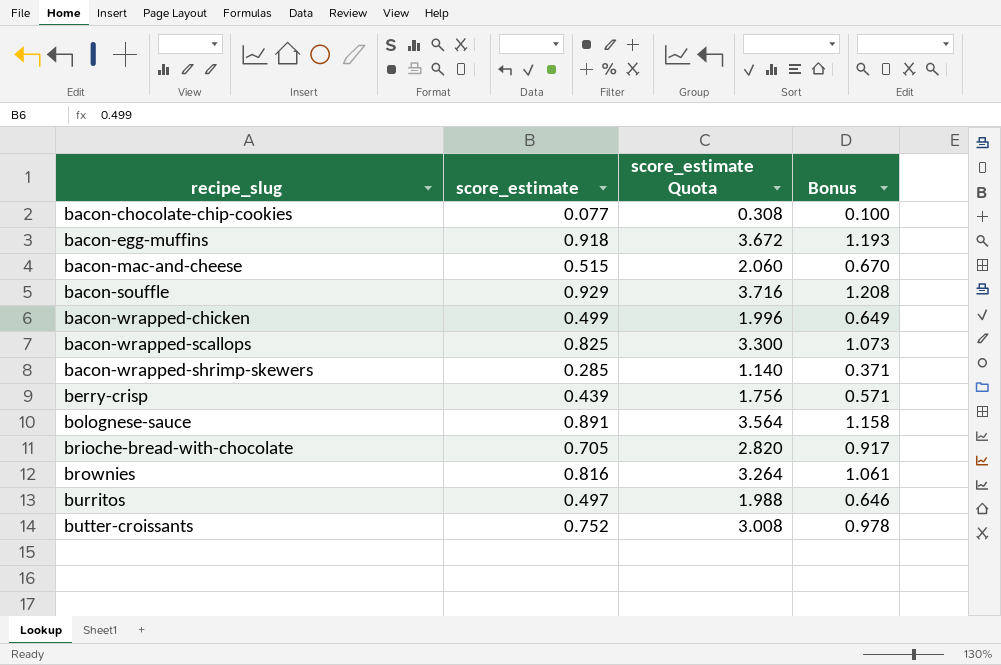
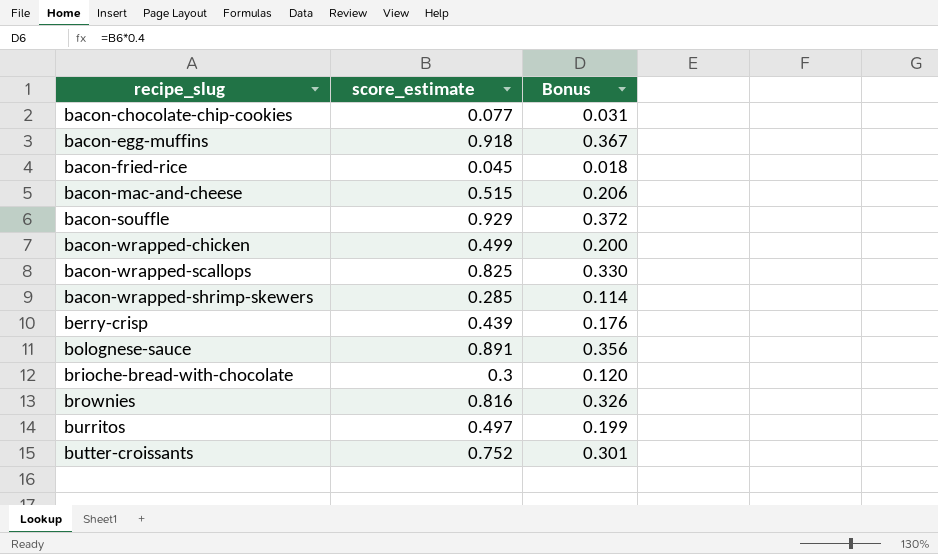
column score_estimate Quota | formula: [score_estimate] * 4 -> none
column Bonus | formula: [score_estimate] * 1.3 -> [score_estimate] * 0.4
row bacon-fried-rice: none -> 0.045 | 0.018
brioche-bread-with-chocolate | score_estimate: 0.705 -> 0.3

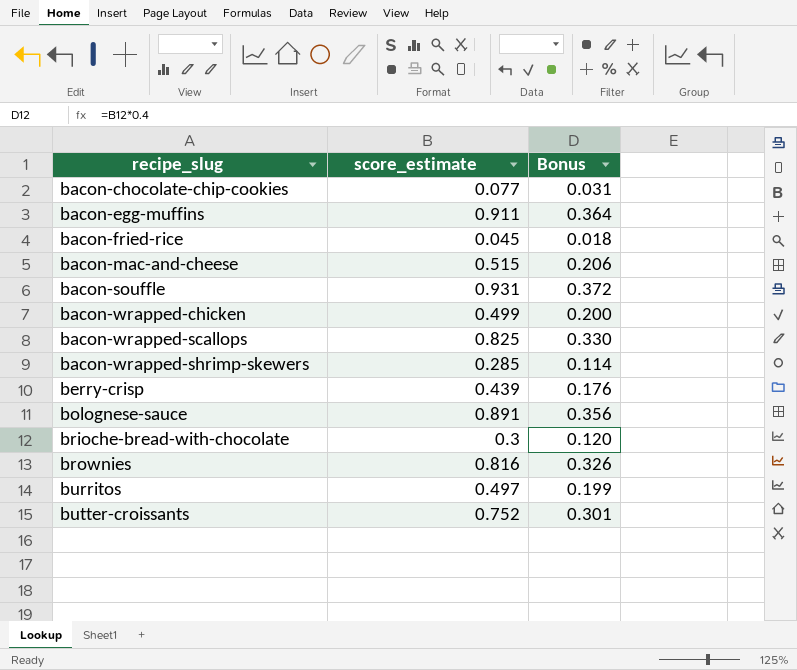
bacon-egg-muffins | score_estimate: 0.918 -> 0.911
bacon-egg-muffins | Bonus: 0.367 -> 0.364
bacon-souffle | score_estimate: 0.929 -> 0.931

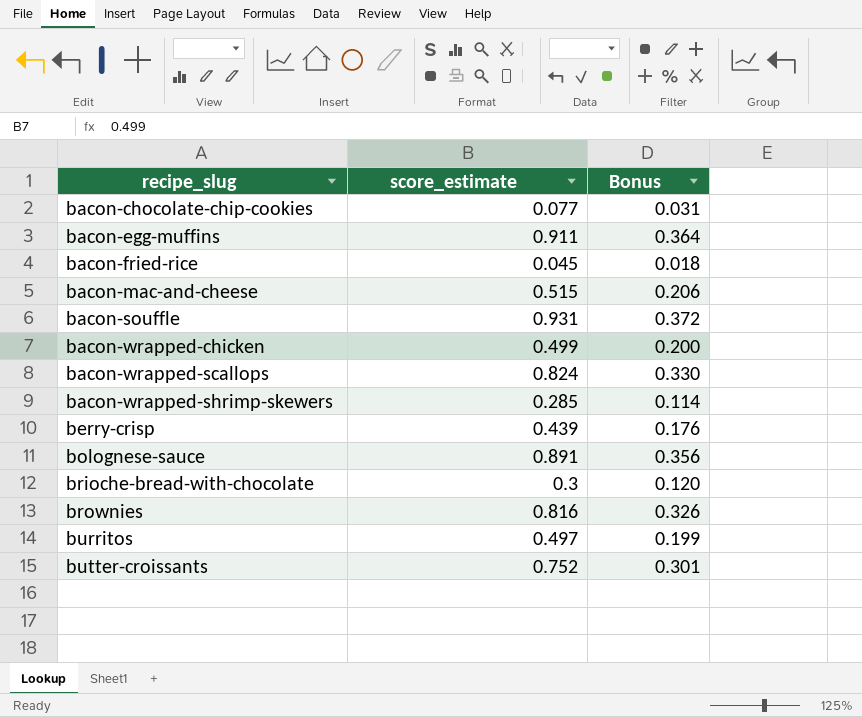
bacon-wrapped-scallops | score_estimate: 0.825 -> 0.824

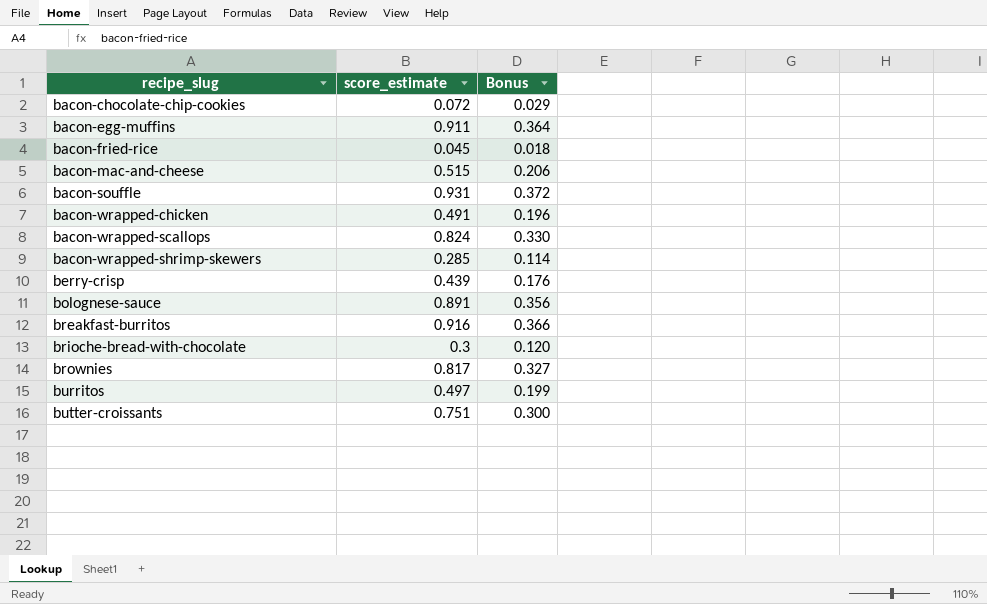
bacon-chocolate-chip-cookies | score_estimate: 0.077 -> 0.072
bacon-chocolate-chip-cookies | Bonus: 0.031 -> 0.029
bacon-wrapped-chicken | score_estimate: 0.499 -> 0.491
bacon-wrapped-chicken | Bonus: 0.200 -> 0.196
row breakfast-burritos: none -> 0.916 | 0.366
brownies | score_estimate: 0.816 -> 0.817
brownies | Bonus: 0.326 -> 0.327
butter-croissants | score_estimate: 0.752 -> 0.751
butter-croissants | Bonus: 0.301 -> 0.300

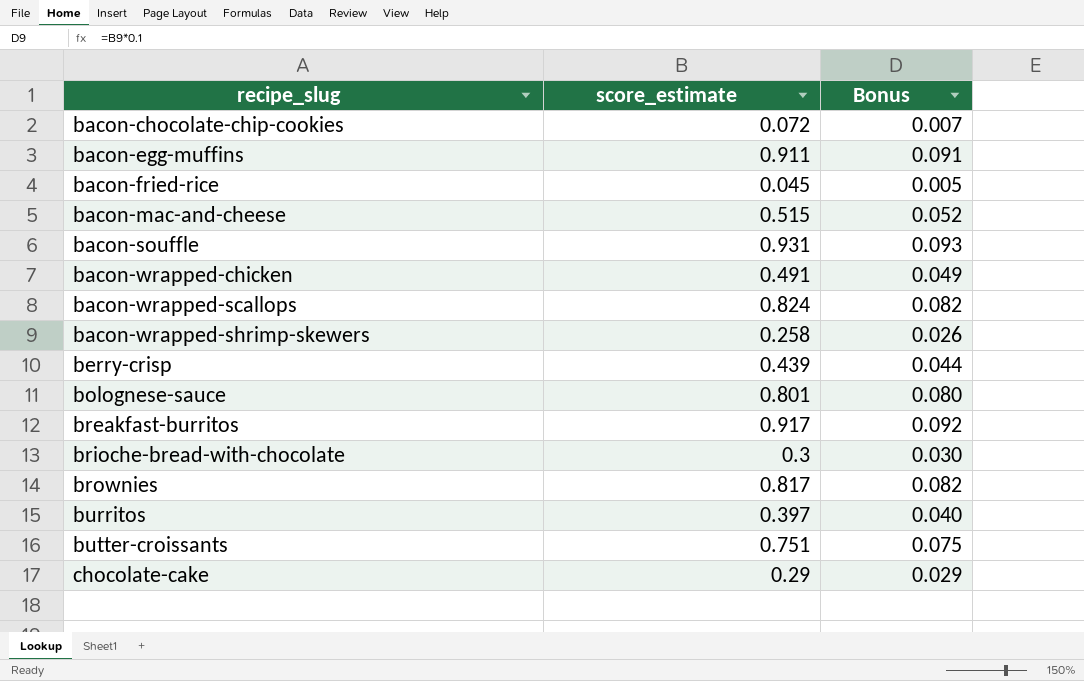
column Bonus | formula: [score_estimate] * 0.4 -> [score_estimate] * 0.1
bacon-wrapped-shrimp-skewers | score_estimate: 0.285 -> 0.258
bolognese-sauce | score_estimate: 0.891 -> 0.801
breakfast-burritos | score_estimate: 0.916 -> 0.917
burritos | score_estimate: 0.497 -> 0.397
row chocolate-cake: none -> 0.29 | 0.029

